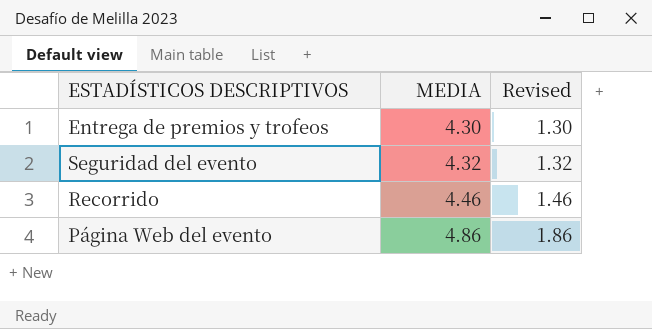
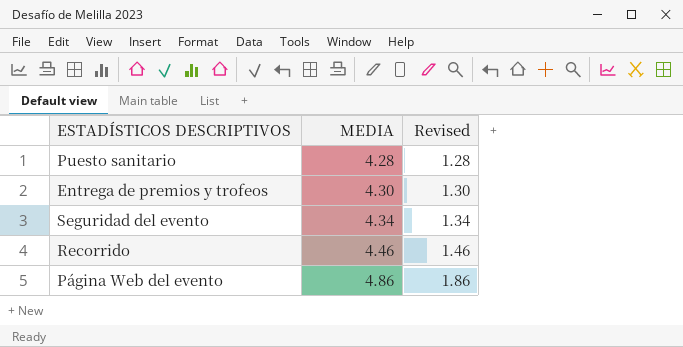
row Puesto sanitario: none -> 4.28 | 1.28
Seguridad del evento | MEDIA: 4.32 -> 4.34
Seguridad del evento | Revised: 1.32 -> 1.34

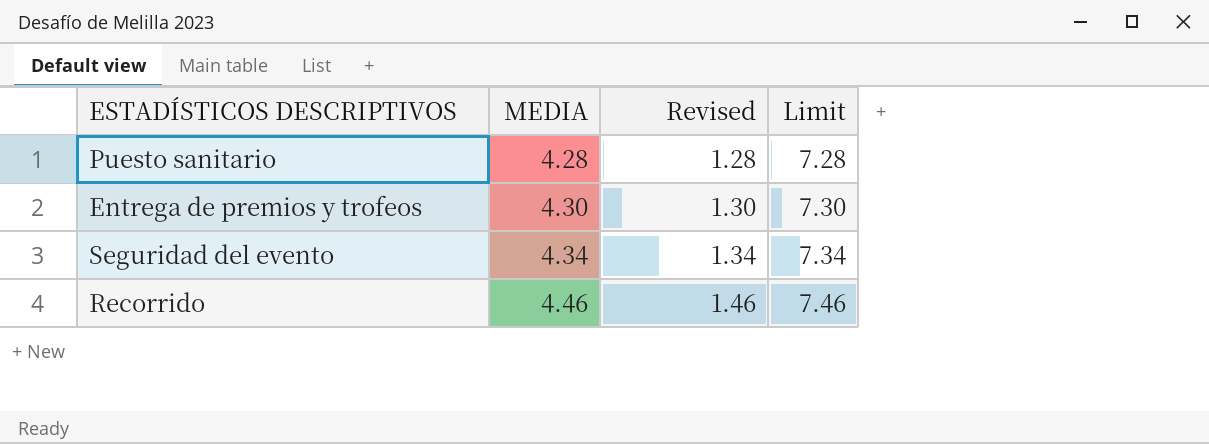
column Limit | formula: none -> [MEDIA] + 3
row Página Web del evento: 4.86 | 1.86 -> none

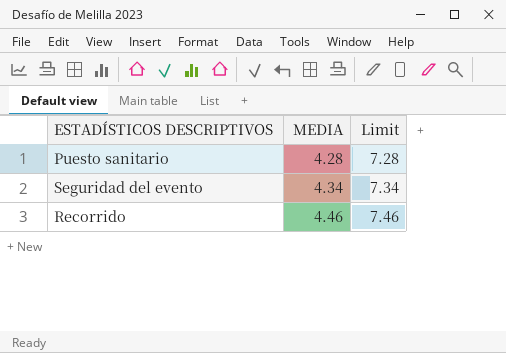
column Revised | formula: [MEDIA] - 3 -> none
row Entrega de premios y trofeos: 4.30 | 1.30 | 7.30 -> none

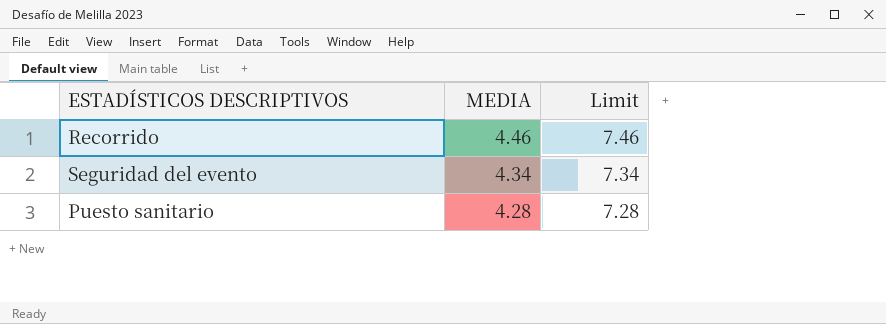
row order: MEDIA ascending -> MEDIA descending

